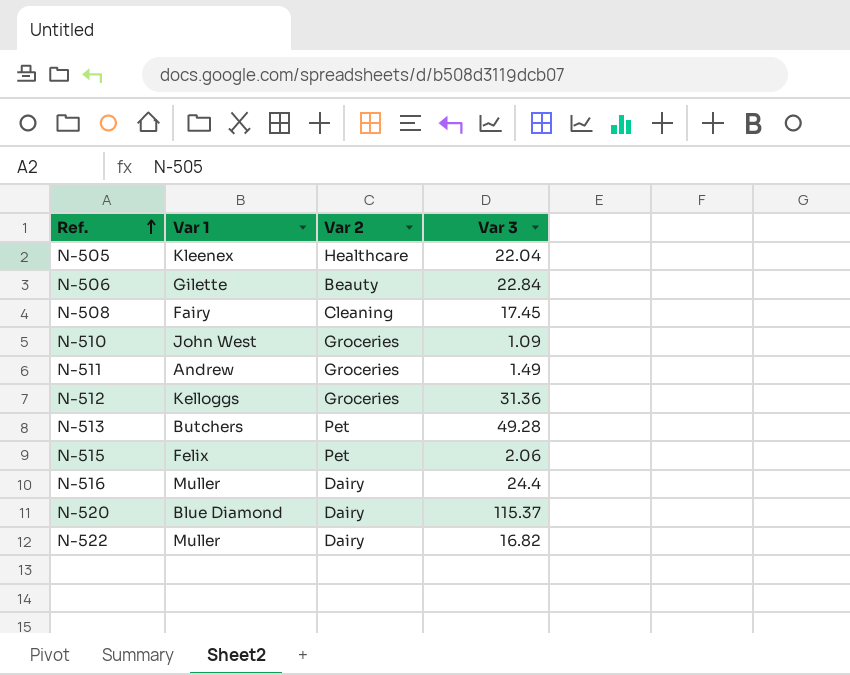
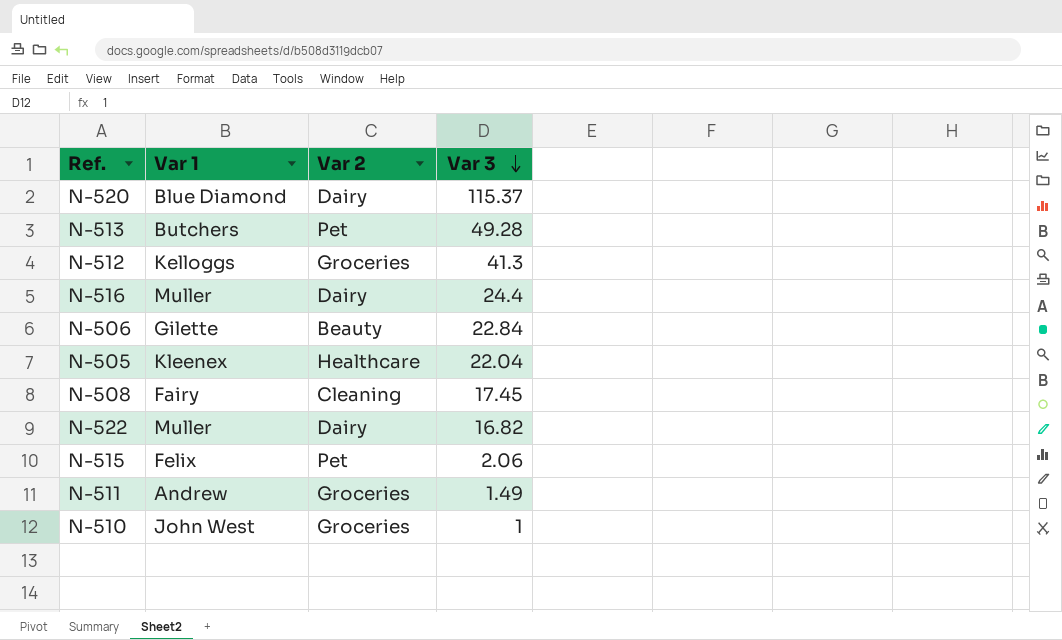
row order: Ref. ascending -> Var 3 descending
N-512 | Var 3: 31.36 -> 41.3
N-510 | Var 3: 1.09 -> 1

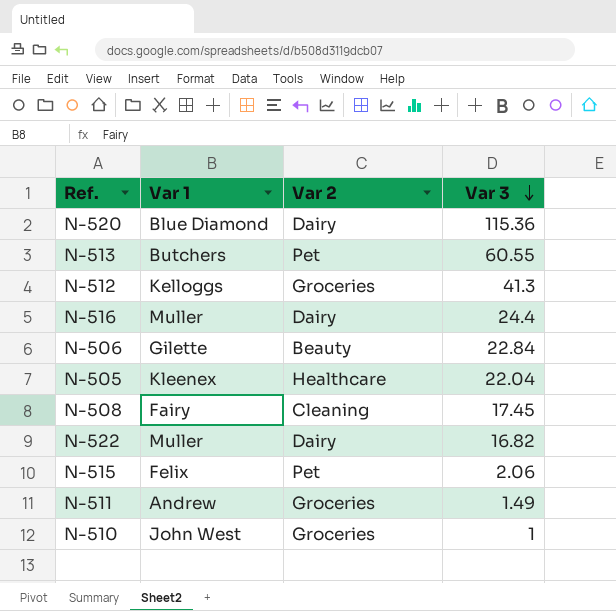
N-520 | Var 3: 115.37 -> 115.36
N-513 | Var 3: 49.28 -> 60.55

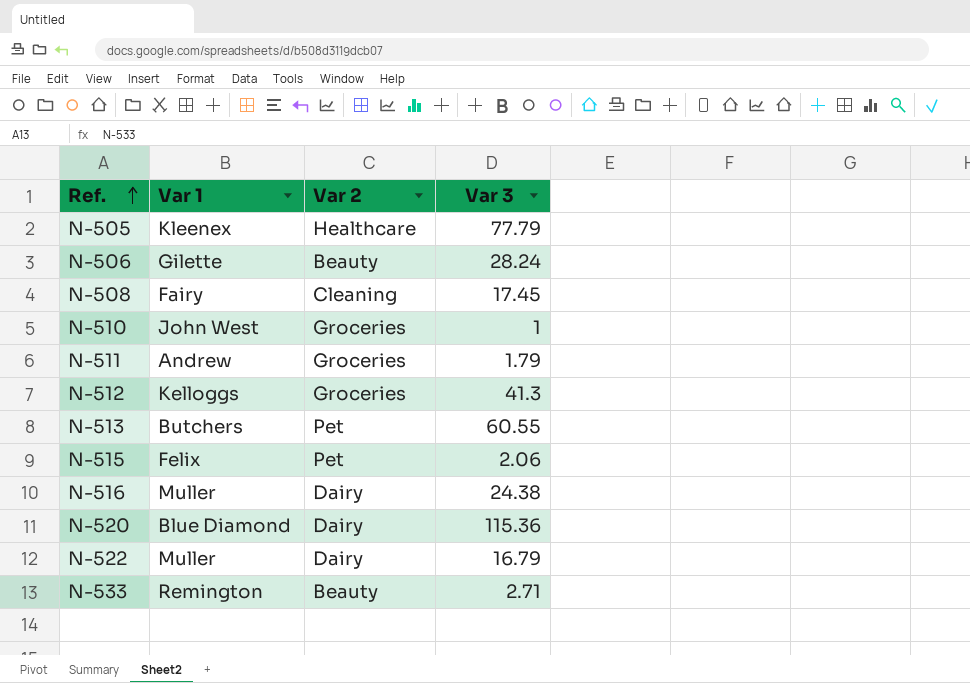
row order: Var 3 descending -> Ref. ascending
N-505 | Var 3: 22.04 -> 77.79
N-506 | Var 3: 22.84 -> 28.24
N-511 | Var 3: 1.49 -> 1.79
N-516 | Var 3: 24.4 -> 24.38
N-522 | Var 3: 16.82 -> 16.79
row N-533: none -> Remington | Beauty | 2.71

